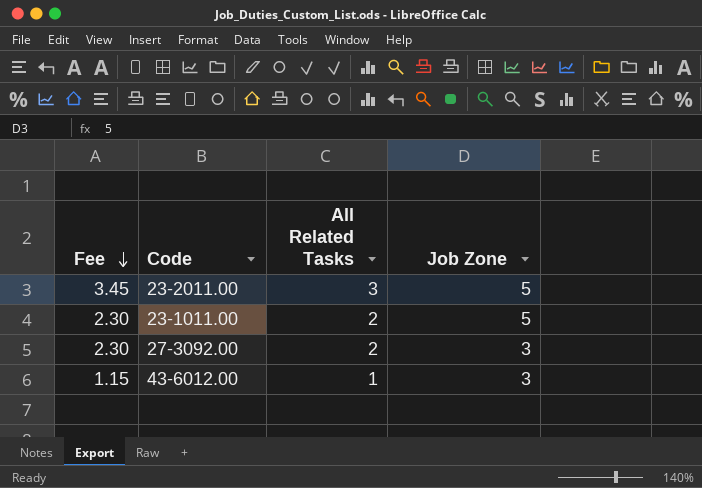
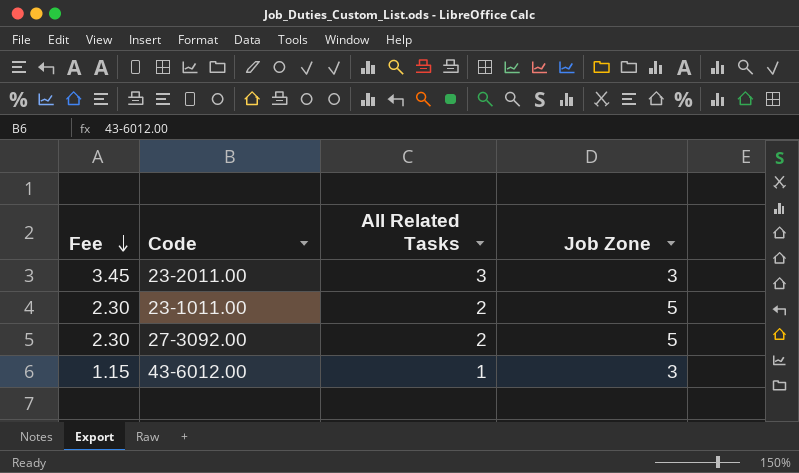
23-2011.00 | Job Zone: 5 -> 3
27-3092.00 | Job Zone: 3 -> 5

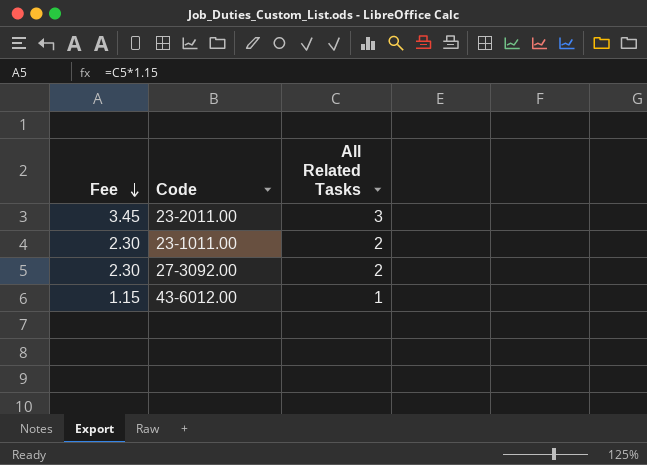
column Job Zone | position: 4 -> none

